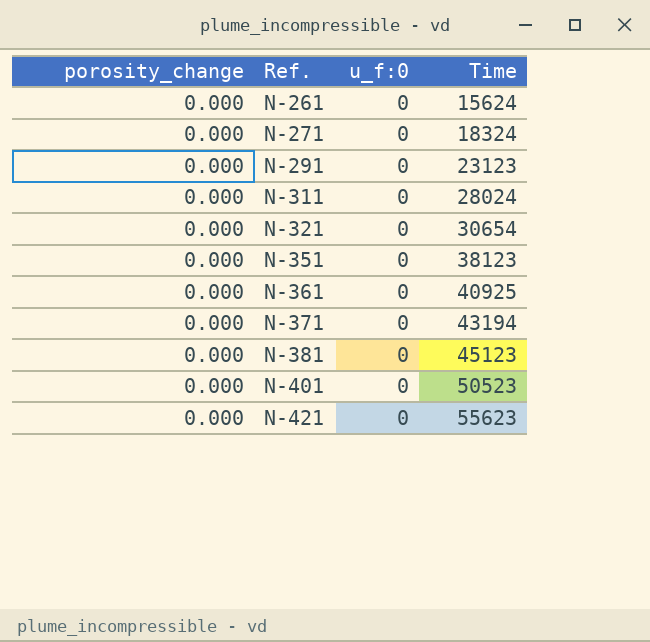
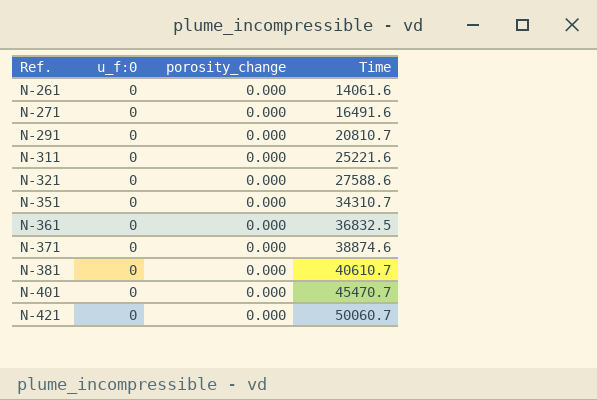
column porosity_change | position: 1 -> 3
N-261 | Time: 15624 -> 14061.6
N-271 | Time: 18324 -> 16491.6
N-291 | Time: 23123 -> 20810.7
N-311 | Time: 28024 -> 25221.6
N-321 | Time: 30654 -> 27588.6
N-351 | Time: 38123 -> 34310.7
N-361 | Time: 40925 -> 36832.5
N-371 | Time: 43194 -> 38874.6
N-381 | Time: 45123 -> 40610.7
N-401 | Time: 50523 -> 45470.7
N-421 | Time: 55623 -> 50060.7

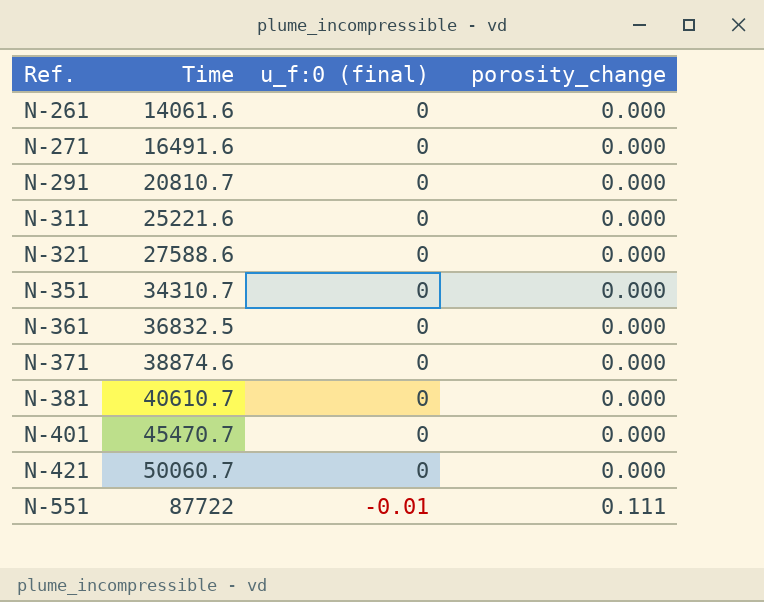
column Time | position: 4 -> 2
column name: u_f:0 -> u_f:0 (final)
row N-551: none -> 87722 | -0.01 | 0.111

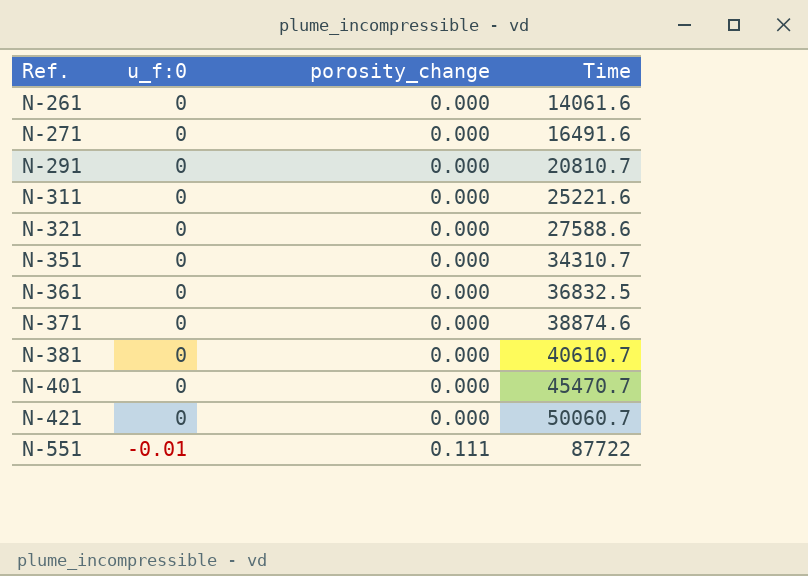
column name: u_f:0 (final) -> u_f:0
column Time | position: 2 -> 4

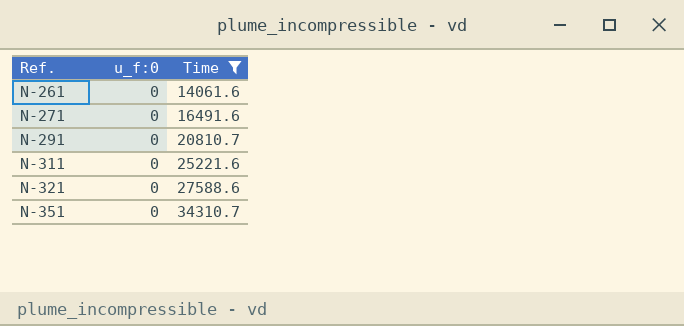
filter: none -> Time <= 34310.7
column porosity_change | position: 3 -> none

